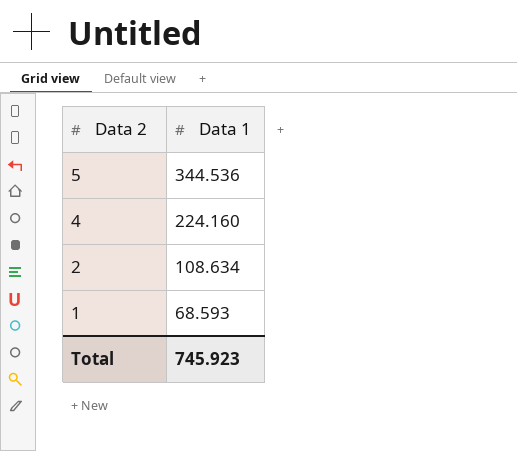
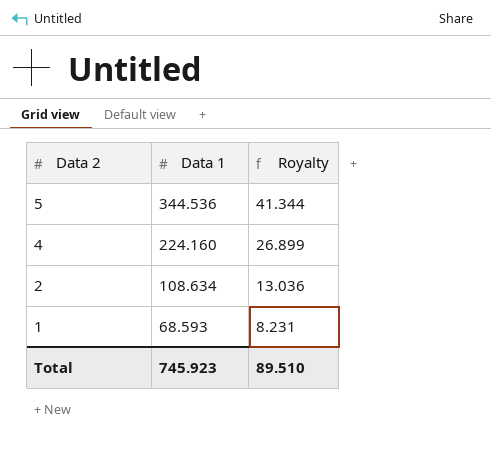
column Royalty | formula: none -> [Data 1] * 0.12

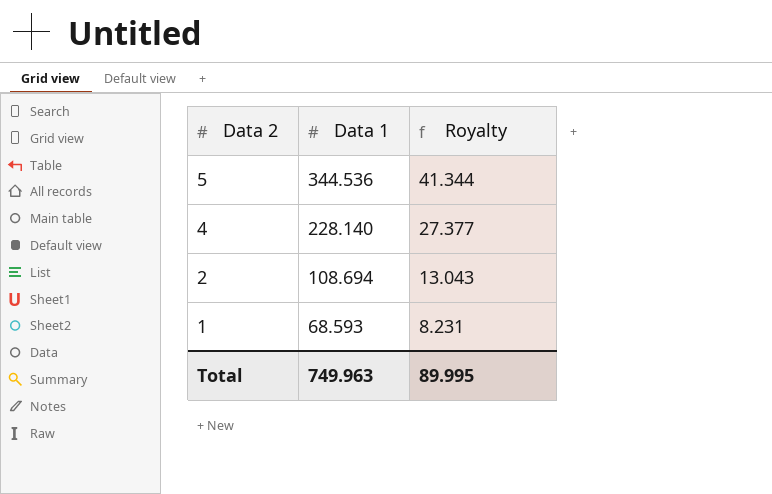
4 | Data 1: 224.160 -> 228.140
4 | Royalty: 26.899 -> 27.377
2 | Data 1: 108.634 -> 108.694
2 | Royalty: 13.036 -> 13.043
Total | Data 1: 745.923 -> 749.963
Total | Royalty: 89.510 -> 89.995

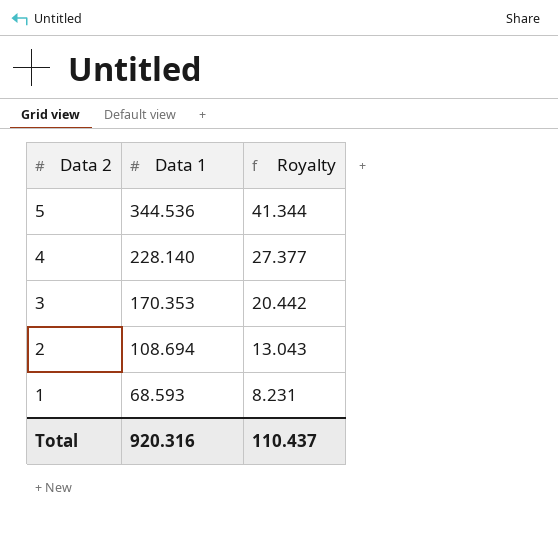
row 3: none -> 170.353 | 20.442
Total | Data 1: 749.963 -> 920.316
Total | Royalty: 89.995 -> 110.437

